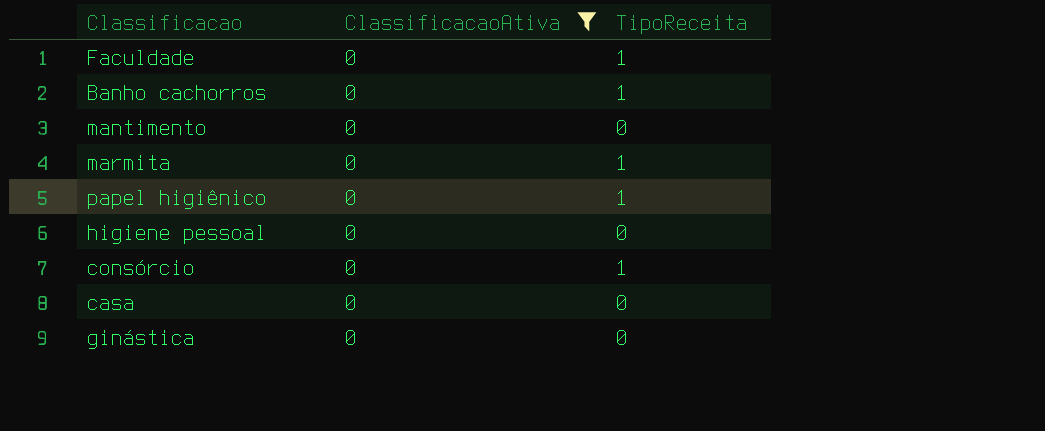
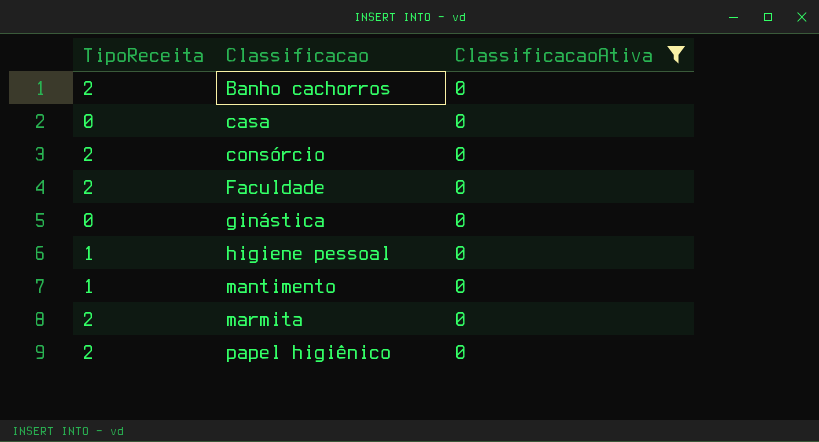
row order: none -> Classificacao ascending
column TipoReceita | position: 3 -> 1
Banho cachorros | TipoReceita: 1 -> 2
consórcio | TipoReceita: 1 -> 2
Faculdade | TipoReceita: 1 -> 2
higiene pessoal | TipoReceita: 0 -> 1
mantimento | TipoReceita: 0 -> 1
marmita | TipoReceita: 1 -> 2
papel higiênico | TipoReceita: 1 -> 2

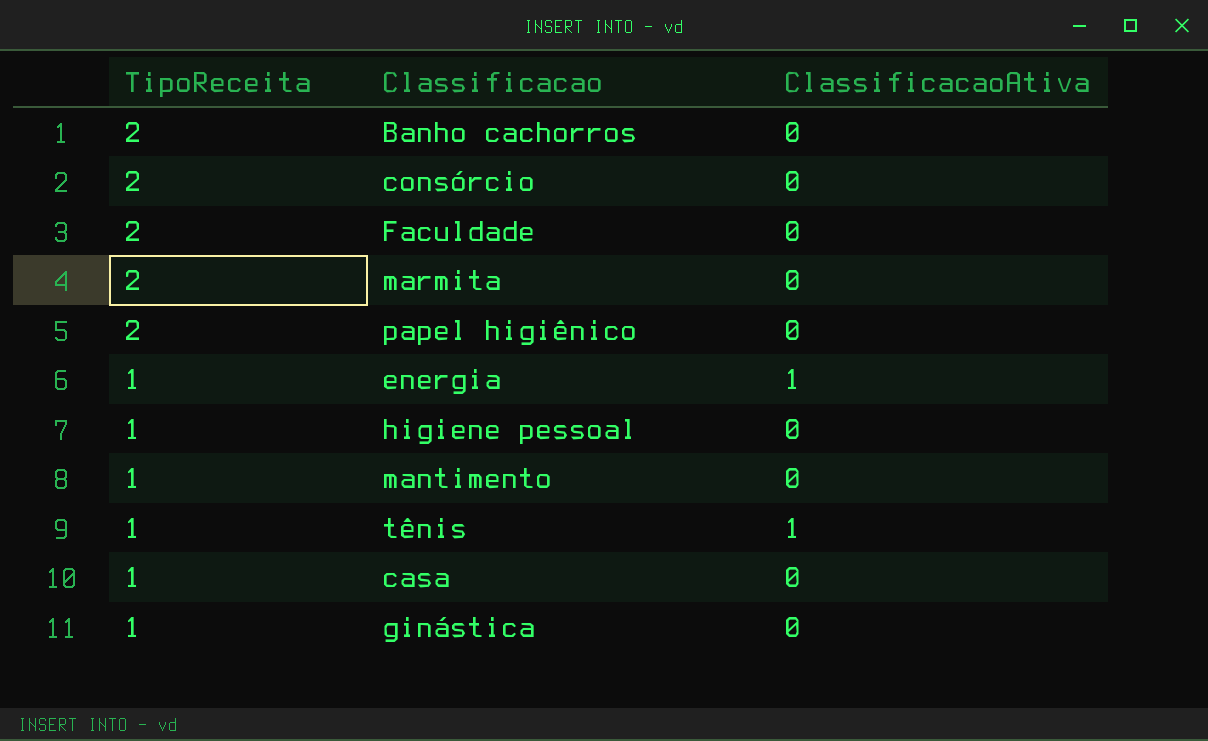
filter: ClassificacaoAtiva = 0 -> none
row order: Classificacao ascending -> TipoReceita descending
casa | TipoReceita: 0 -> 1
ginástica | TipoReceita: 0 -> 1

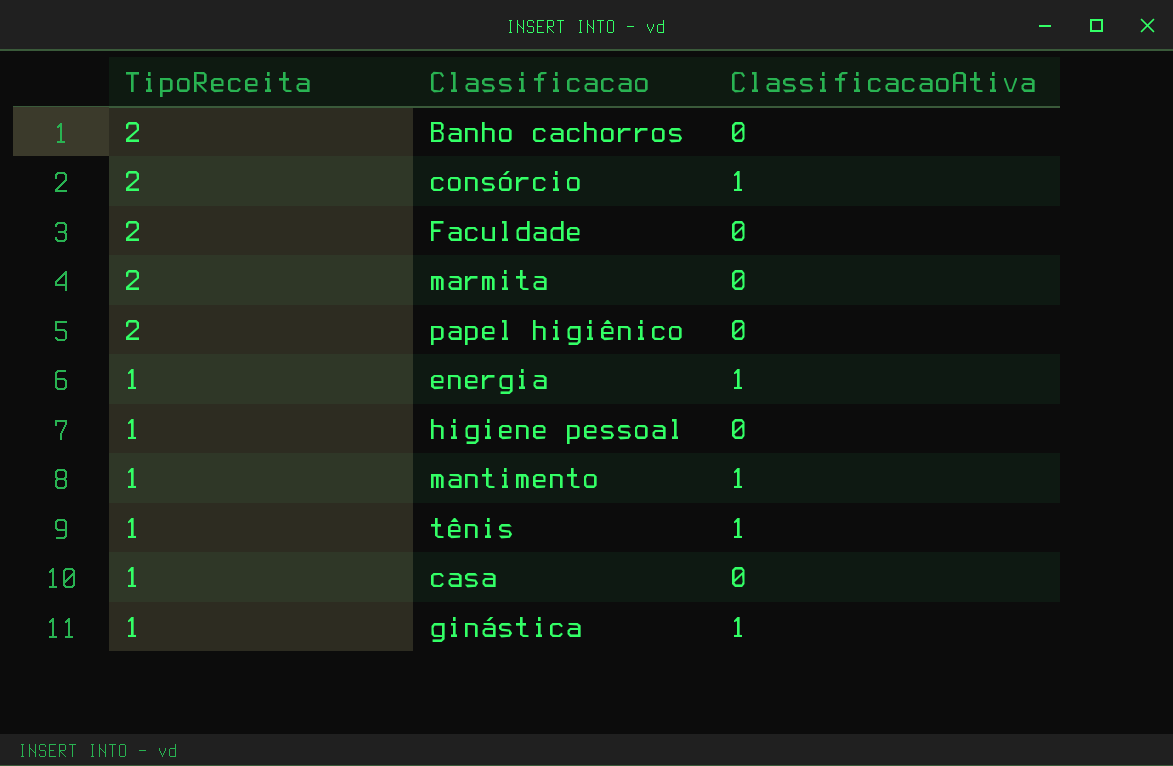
consórcio | ClassificacaoAtiva: 0 -> 1
mantimento | ClassificacaoAtiva: 0 -> 1
ginástica | ClassificacaoAtiva: 0 -> 1

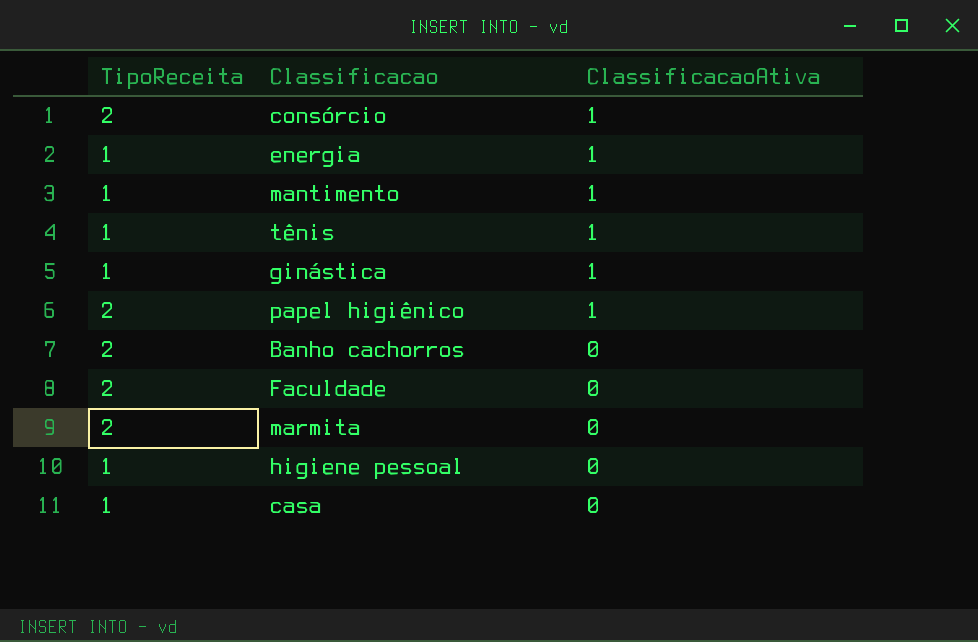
row order: TipoReceita descending -> ClassificacaoAtiva descending
papel higiênico | ClassificacaoAtiva: 0 -> 1

